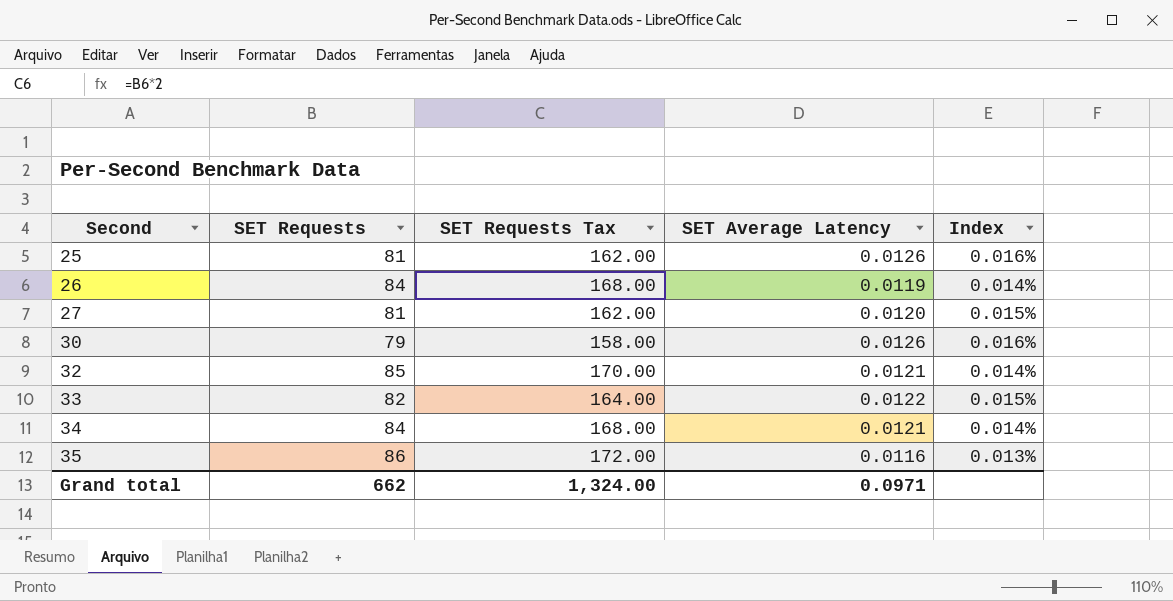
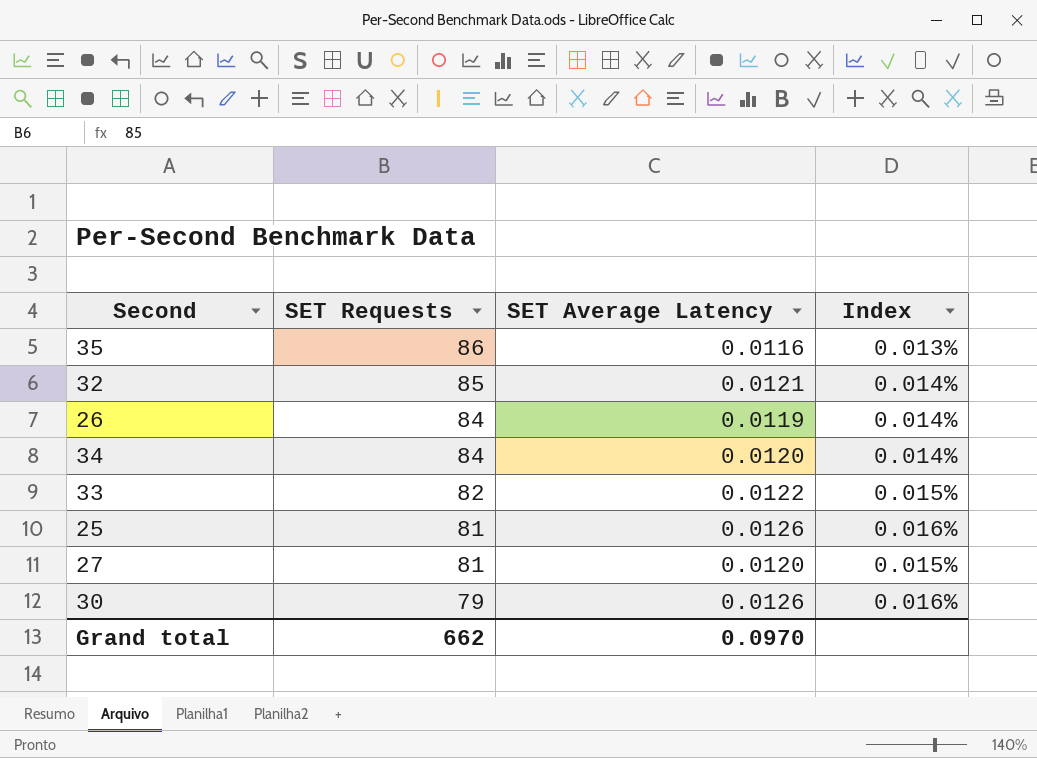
row order: Second ascending -> SET Requests descending
column SET Requests Tax | formula: [SET Requests] * 2 -> none
34 | SET Average Latency: 0.0121 -> 0.0120
Grand total | SET Average Latency: 0.0971 -> 0.0970

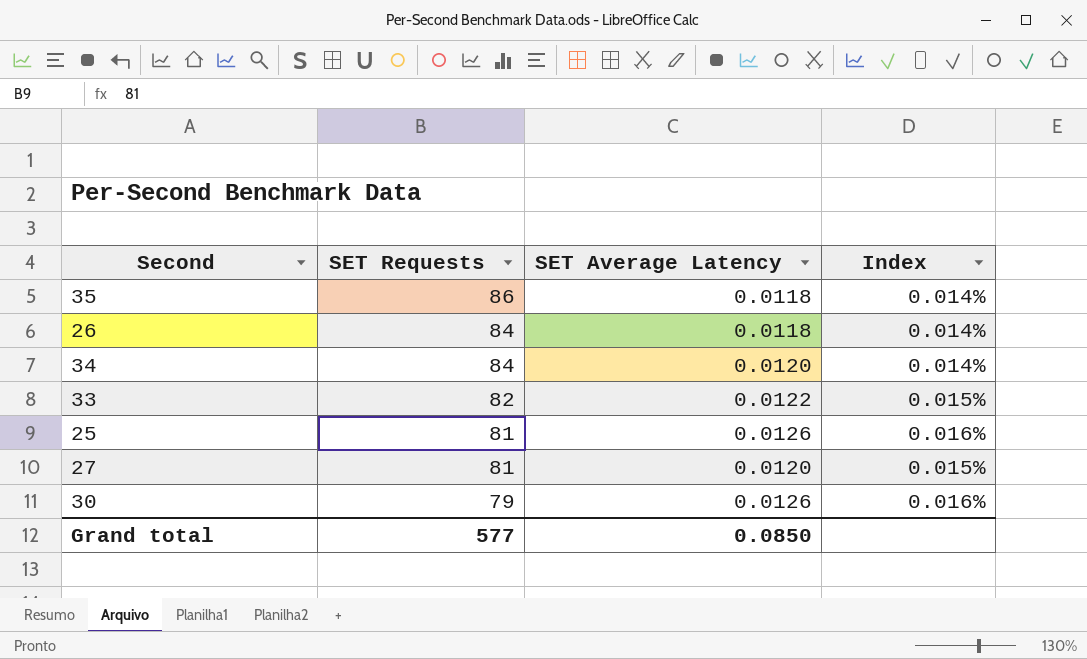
row 32: 85 | 0.0121 | 0.014% -> none
35 | SET Average Latency: 0.0116 -> 0.0118
35 | Index: 0.013% -> 0.014%
26 | SET Average Latency: 0.0119 -> 0.0118
Grand total | SET Requests: 662 -> 577
Grand total | SET Average Latency: 0.0970 -> 0.0850

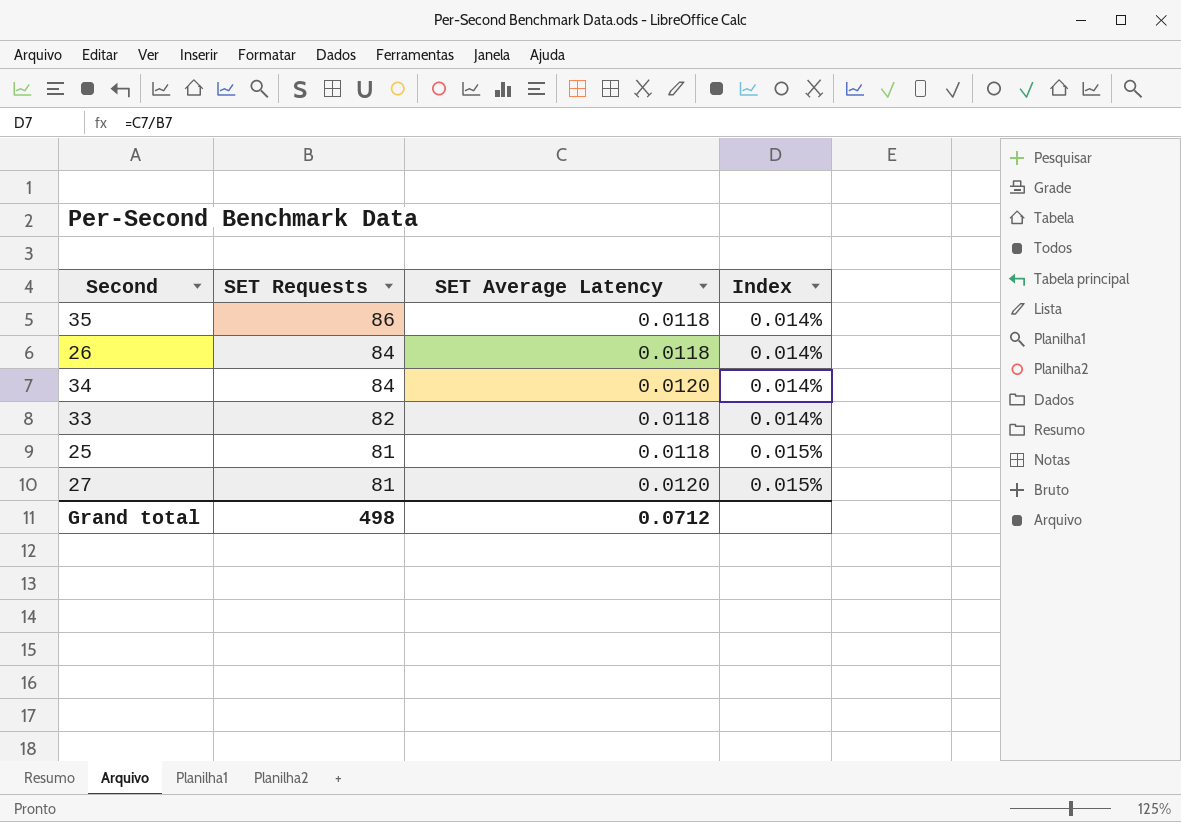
row 30: 79 | 0.0126 | 0.016% -> none
33 | SET Average Latency: 0.0122 -> 0.0118
33 | Index: 0.015% -> 0.014%
25 | SET Average Latency: 0.0126 -> 0.0118
25 | Index: 0.016% -> 0.015%
Grand total | SET Requests: 577 -> 498
Grand total | SET Average Latency: 0.0850 -> 0.0712

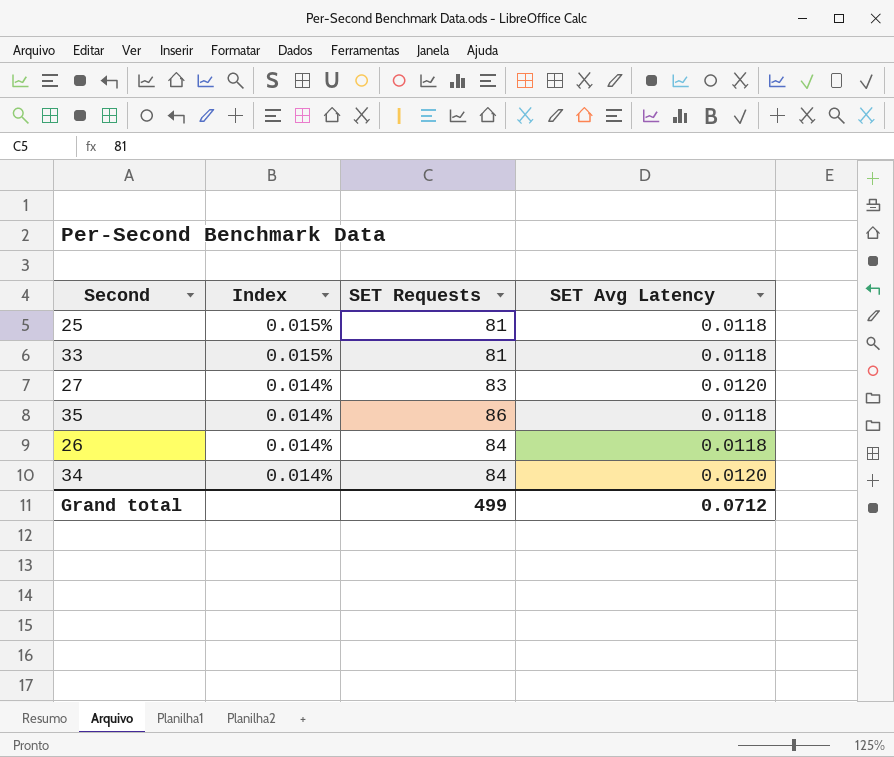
row order: SET Requests descending -> Index descending
column Index | position: 4 -> 2
column name: SET Average Latency -> SET Avg Latency
33 | Index: 0.014% -> 0.015%
33 | SET Requests: 82 -> 81
27 | Index: 0.015% -> 0.014%
27 | SET Requests: 81 -> 83
Grand total | SET Requests: 498 -> 499

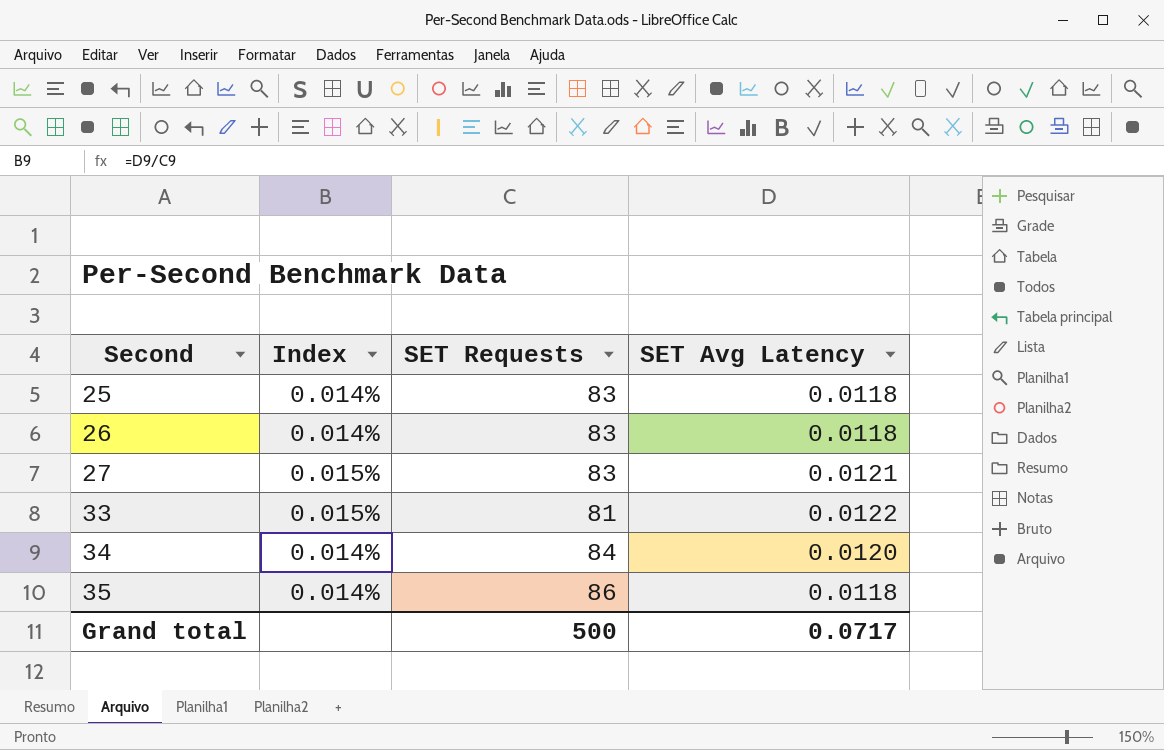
row order: Index descending -> Second ascending
25 | Index: 0.015% -> 0.014%
25 | SET Requests: 81 -> 83
26 | SET Requests: 84 -> 83
27 | Index: 0.014% -> 0.015%
27 | SET Avg Latency: 0.0120 -> 0.0121
33 | SET Avg Latency: 0.0118 -> 0.0122
Grand total | SET Requests: 499 -> 500
Grand total | SET Avg Latency: 0.0712 -> 0.0717

